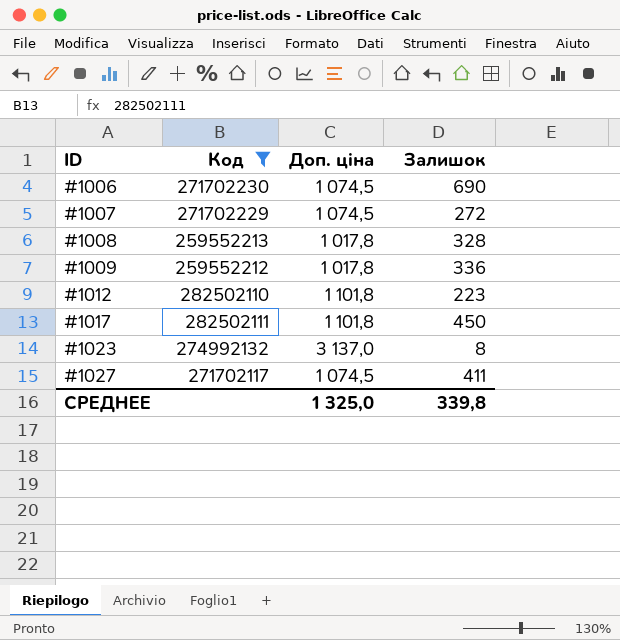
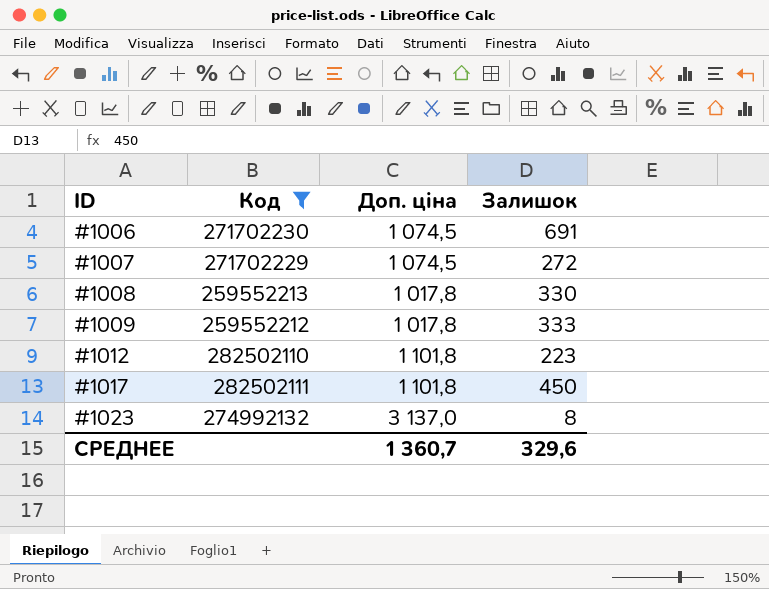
row #1027: 271702117 | 1 074,5 | 411 -> none
#1006 | Залишок: 690 -> 691
#1008 | Залишок: 328 -> 330
#1009 | Залишок: 336 -> 333
СРЕДНЕЕ | Доп. ціна: 1 325,0 -> 1 360,7
СРЕДНЕЕ | Залишок: 339,8 -> 329,6

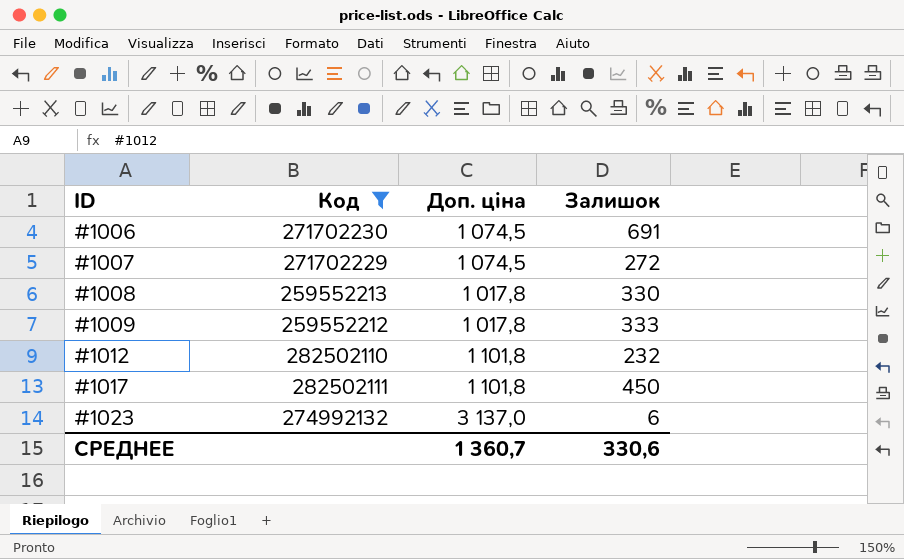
#1012 | Залишок: 223 -> 232
#1023 | Залишок: 8 -> 6
СРЕДНЕЕ | Залишок: 329,6 -> 330,6

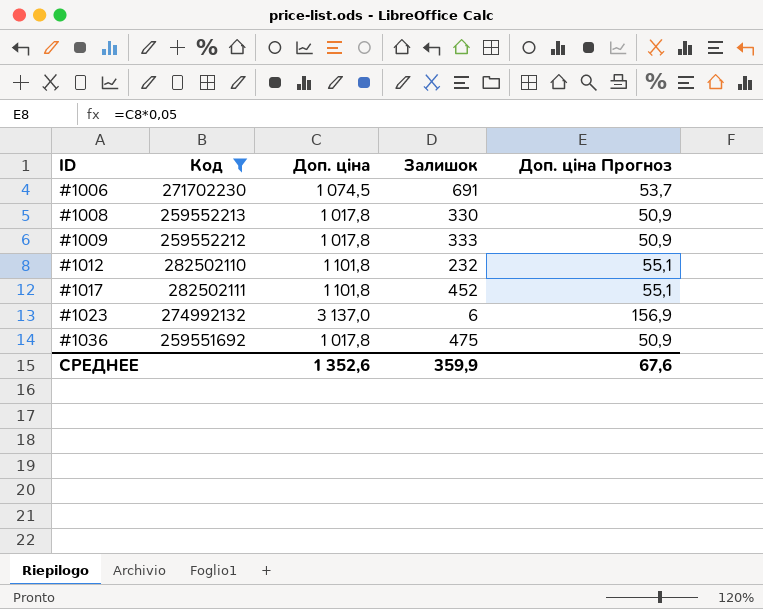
column Доп. ціна Прогноз | formula: none -> [Доп. ціна] * 0,05
row #1007: 271702229 | 1 074,5 | 272 -> none
#1017 | Залишок: 450 -> 452
row #1036: none -> 259551692 | 1 017,8 | 475 | 50,9
СРЕДНЕЕ | Доп. ціна: 1 360,7 -> 1 352,6
СРЕДНЕЕ | Залишок: 330,6 -> 359,9

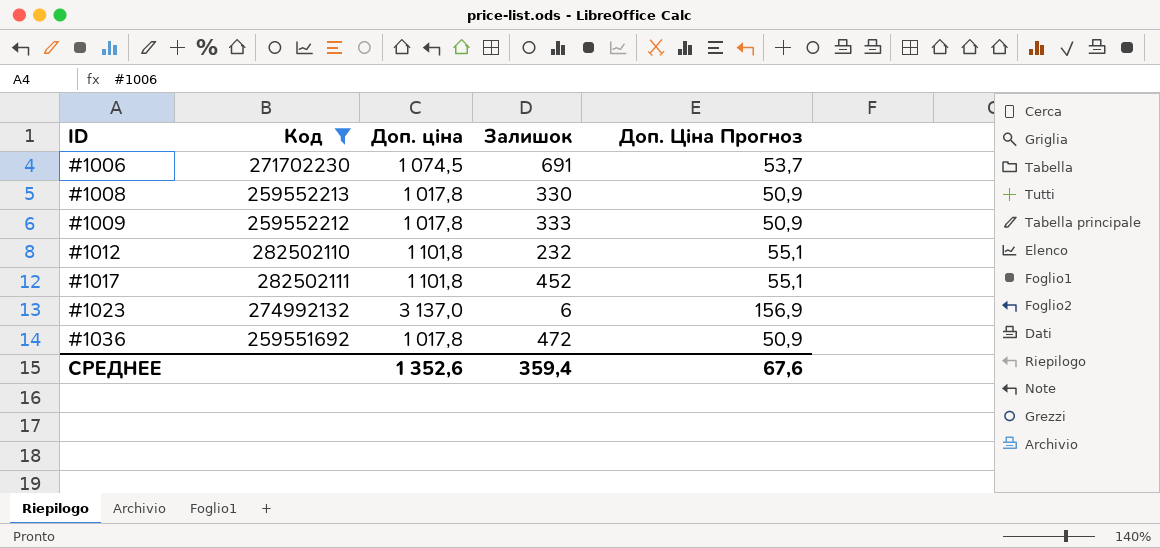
column name: Доп. ціна Прогноз -> Доп. Ціна Прогноз
#1036 | Залишок: 475 -> 472
СРЕДНЕЕ | Залишок: 359,9 -> 359,4

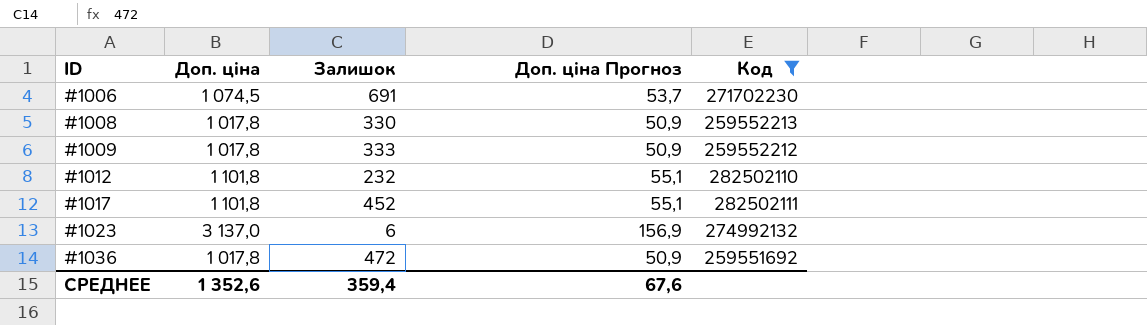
column name: Доп. Ціна Прогноз -> Доп. ціна Прогноз
column Код | position: 2 -> 5

